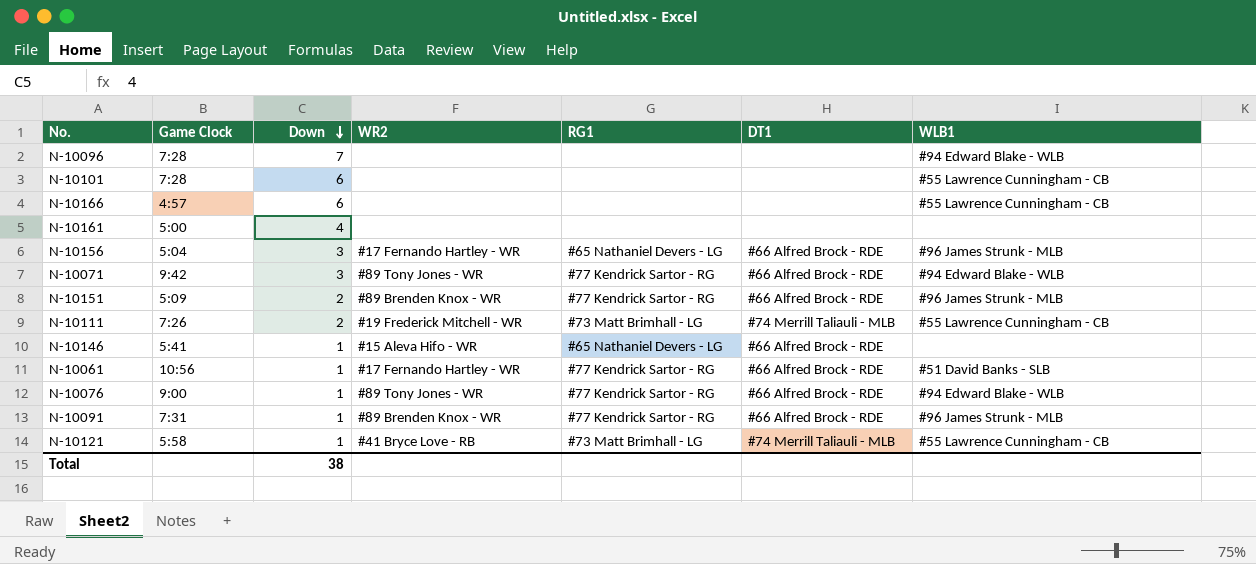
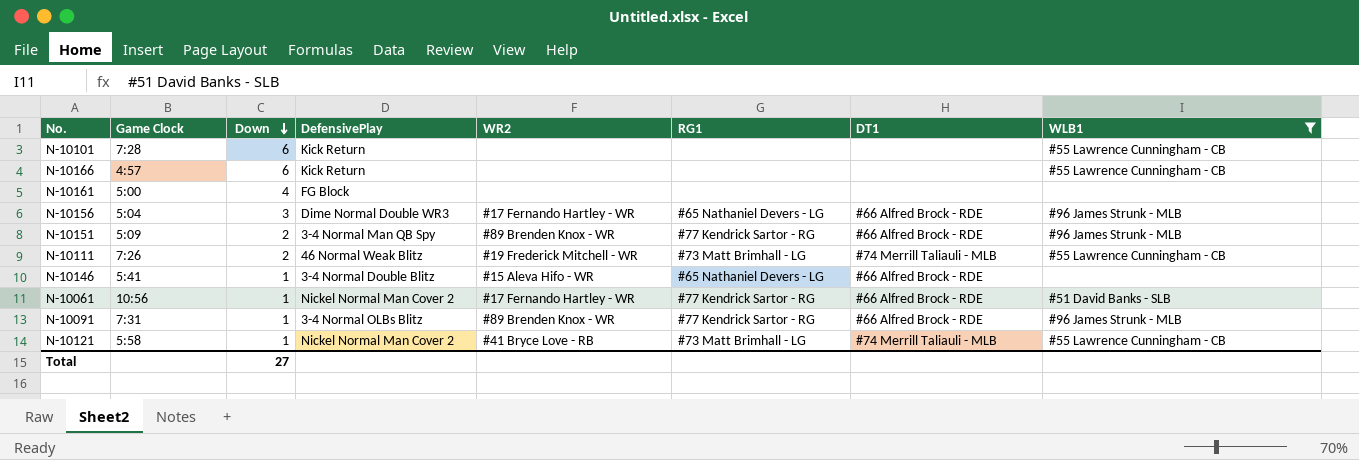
filter: none -> WLB1 != #94 Edward Blake - WLB
column DefensivePlay | position: none -> 4
Total | Down: 38 -> 27

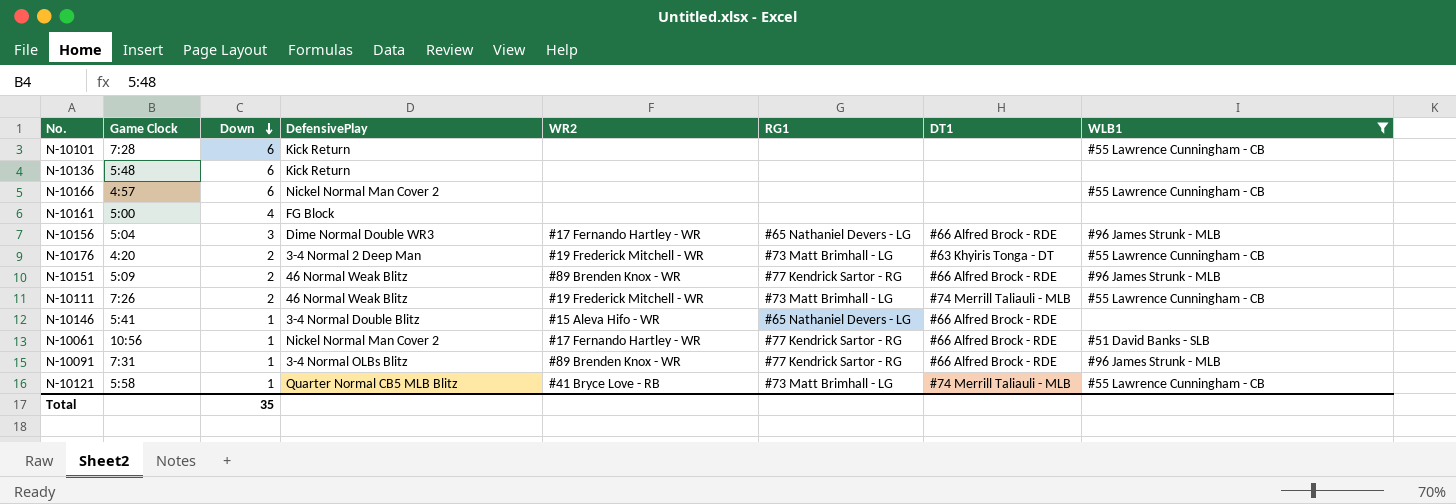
row N-10136: none -> 5:48 | 6 | Kick Return | none | none | none | none
N-10166 | DefensivePlay: Kick Return -> Nickel Normal Man Cover 2
row N-10176: none -> 4:20 | 2 | 3-4 Normal 2 Deep Man | #19 Frederick Mitchell - WR | #73 Matt Brimhall - LG | #63 Khyiris Tonga - DT | #55 Lawrence Cunningham - CB
N-10151 | DefensivePlay: 3-4 Normal Man QB Spy -> 46 Normal Weak Blitz
N-10121 | DefensivePlay: Nickel Normal Man Cover 2 -> Quarter Normal CB5 MLB Blitz
Total | Down: 27 -> 35

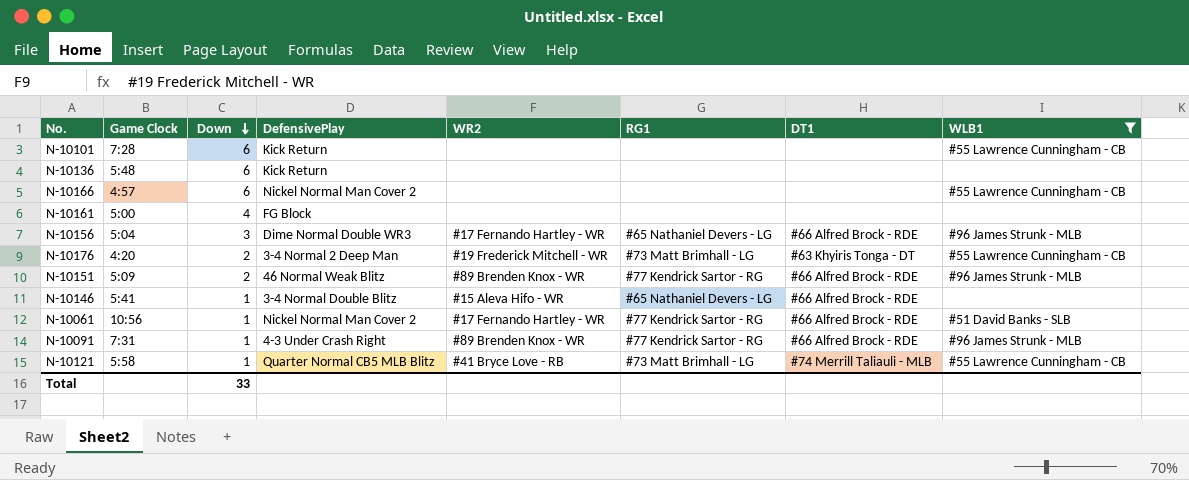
row N-10111: 7:26 | 2 | 46 Normal Weak Blitz | #19 Frederick Mitchell - WR | #73 Matt Brimhall - LG | #74 Merrill Taliauli - MLB | #55 Lawrence Cunningham - CB -> none
N-10091 | DefensivePlay: 3-4 Normal OLBs Blitz -> 4-3 Under Crash Right
Total | Down: 35 -> 33

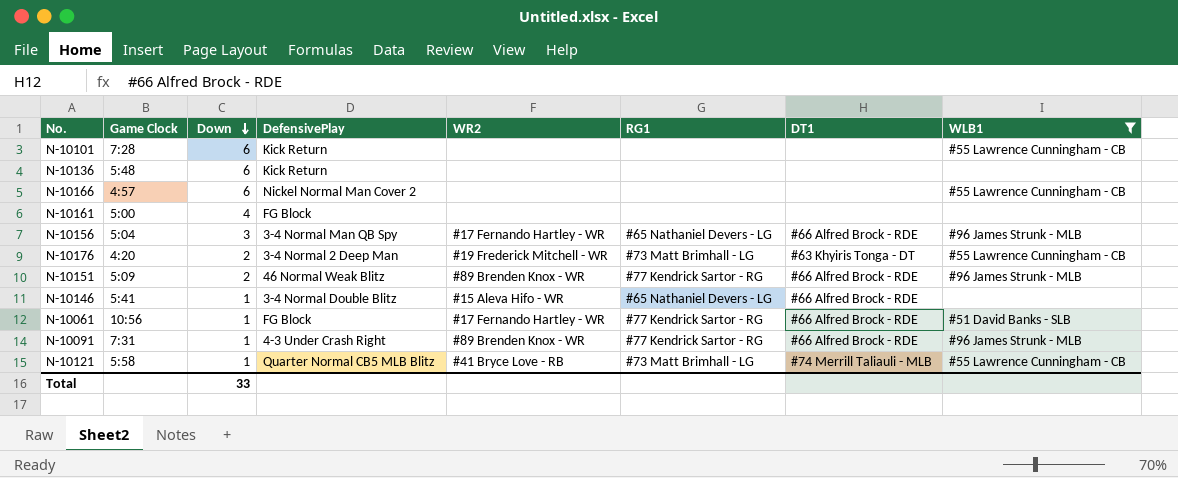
N-10156 | DefensivePlay: Dime Normal Double WR3 -> 3-4 Normal Man QB Spy
N-10061 | DefensivePlay: Nickel Normal Man Cover 2 -> FG Block

